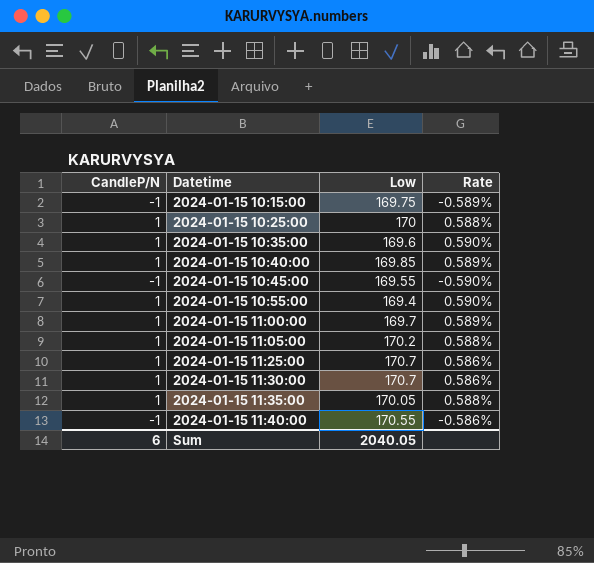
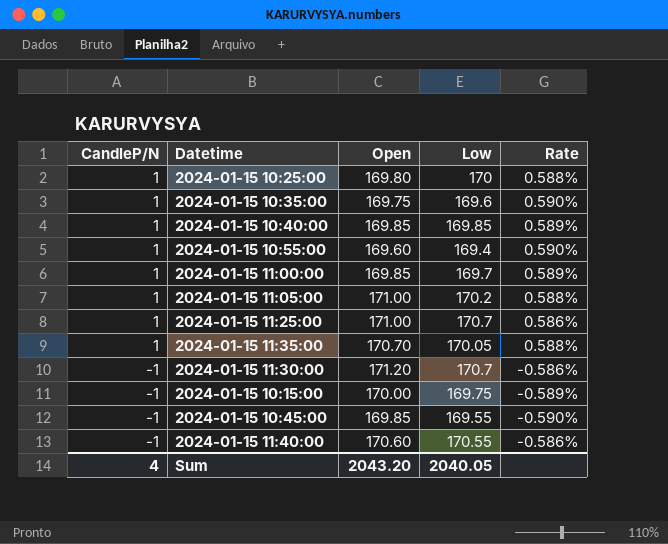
row order: Datetime ascending -> CandleP/N descending
column Open | position: none -> 3
2024-01-15 11:30:00 | CandleP/N: 1 -> -1
2024-01-15 11:30:00 | Rate: 0.586% -> -0.586%
Sum | CandleP/N: 6 -> 4

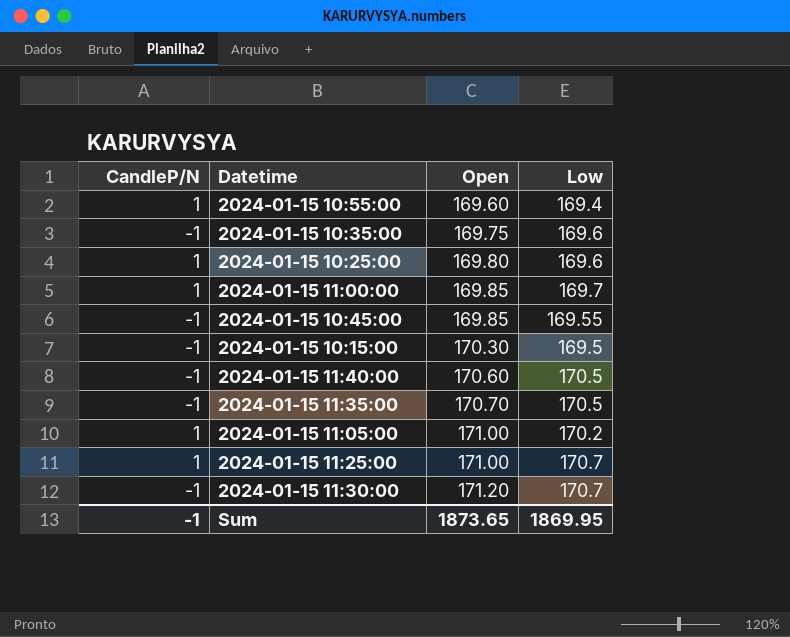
row order: CandleP/N descending -> Open ascending
column Rate | formula: [CandleP/N] / [Low] -> none
row 2024-01-15 10:40:00: 1 | 169.85 | 169.85 | 0.589% -> none
2024-01-15 10:35:00 | CandleP/N: 1 -> -1
2024-01-15 10:25:00 | Low: 170 -> 169.6
2024-01-15 10:15:00 | Open: 170.00 -> 170.30
2024-01-15 10:15:00 | Low: 169.75 -> 169.5
2024-01-15 11:40:00 | Low: 170.55 -> 170.5
2024-01-15 11:35:00 | CandleP/N: 1 -> -1
2024-01-15 11:35:00 | Low: 170.05 -> 170.5
Sum | CandleP/N: 4 -> -1
Sum | Open: 2043.20 -> 1873.65
Sum | Low: 2040.05 -> 1869.95

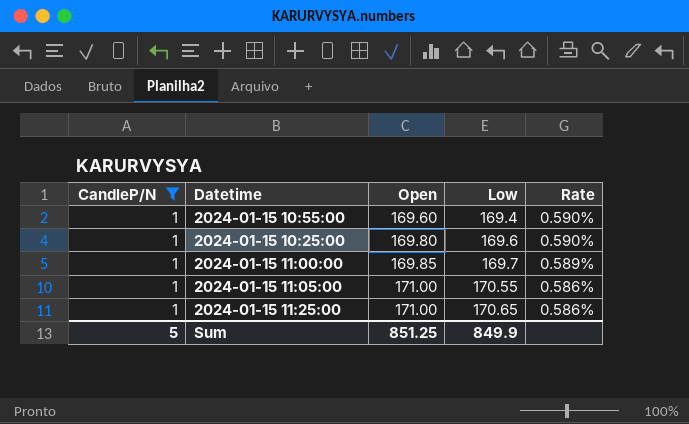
filter: none -> CandleP/N = 1
column Rate | formula: none -> [CandleP/N] / [Low]
2024-01-15 11:05:00 | Low: 170.2 -> 170.55
2024-01-15 11:25:00 | Low: 170.7 -> 170.65
Sum | CandleP/N: -1 -> 5
Sum | Open: 1873.65 -> 851.25
Sum | Low: 1869.95 -> 849.9

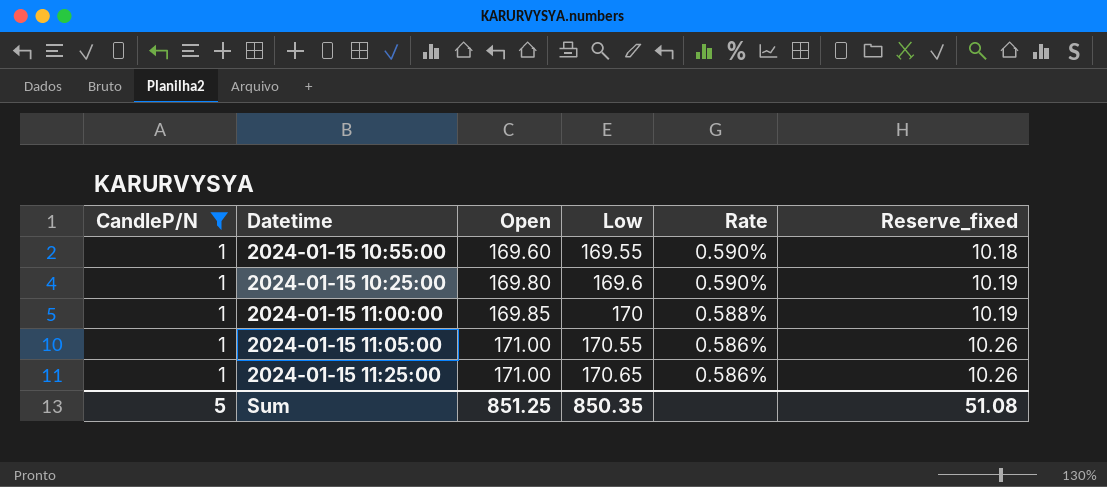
column Reserve_fixed | formula: none -> [Open] * 0.06
2024-01-15 10:55:00 | Low: 169.4 -> 169.55
2024-01-15 11:00:00 | Low: 169.7 -> 170
2024-01-15 11:00:00 | Rate: 0.589% -> 0.588%
Sum | Low: 849.9 -> 850.35

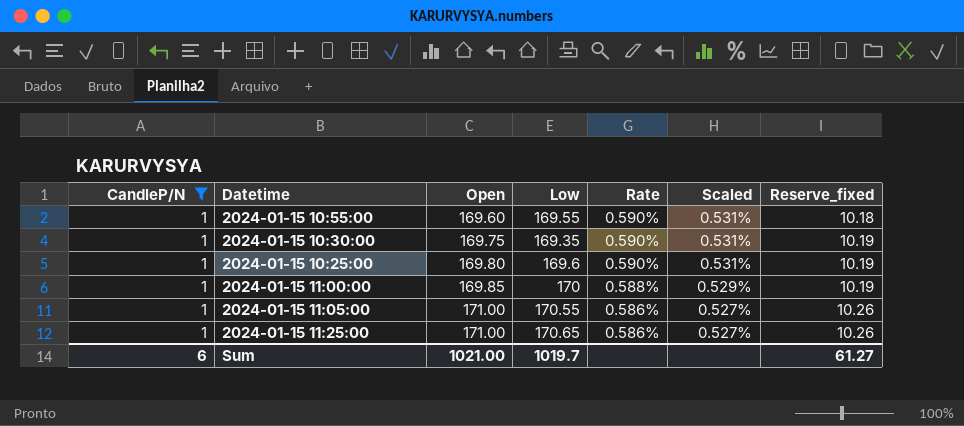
column Scaled | formula: none -> [Rate] * 0.9
row 2024-01-15 10:30:00: none -> 1 | 169.75 | 169.35 | 0.590% | 0.531% | 10.19
Sum | CandleP/N: 5 -> 6
Sum | Open: 851.25 -> 1021.00
Sum | Low: 850.35 -> 1019.7
Sum | Reserve_fixed: 51.08 -> 61.27

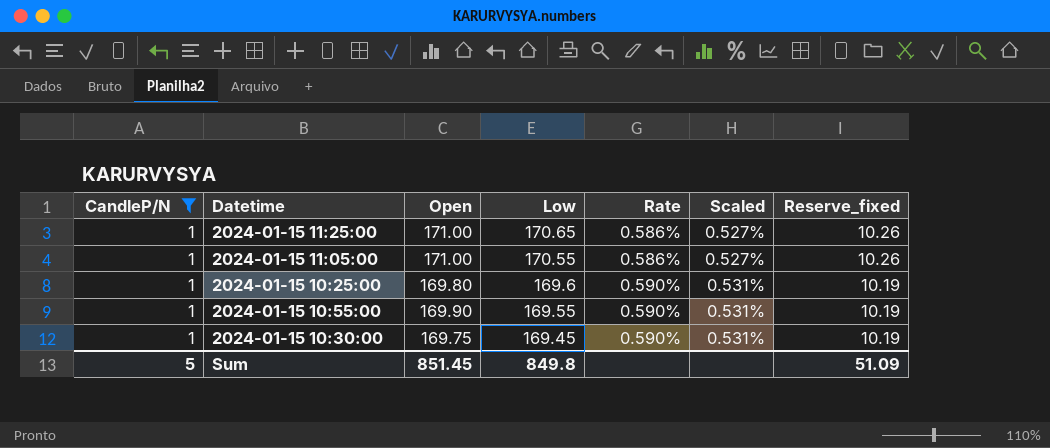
row order: Open ascending -> Low descending
row 2024-01-15 11:00:00: 1 | 169.85 | 170 | 0.588% | 0.529% | 10.19 -> none
2024-01-15 10:55:00 | Open: 169.60 -> 169.90
2024-01-15 10:55:00 | Reserve_fixed: 10.18 -> 10.19
2024-01-15 10:30:00 | Low: 169.35 -> 169.45
Sum | CandleP/N: 6 -> 5
Sum | Open: 1021.00 -> 851.45
Sum | Low: 1019.7 -> 849.8
Sum | Reserve_fixed: 61.27 -> 51.09

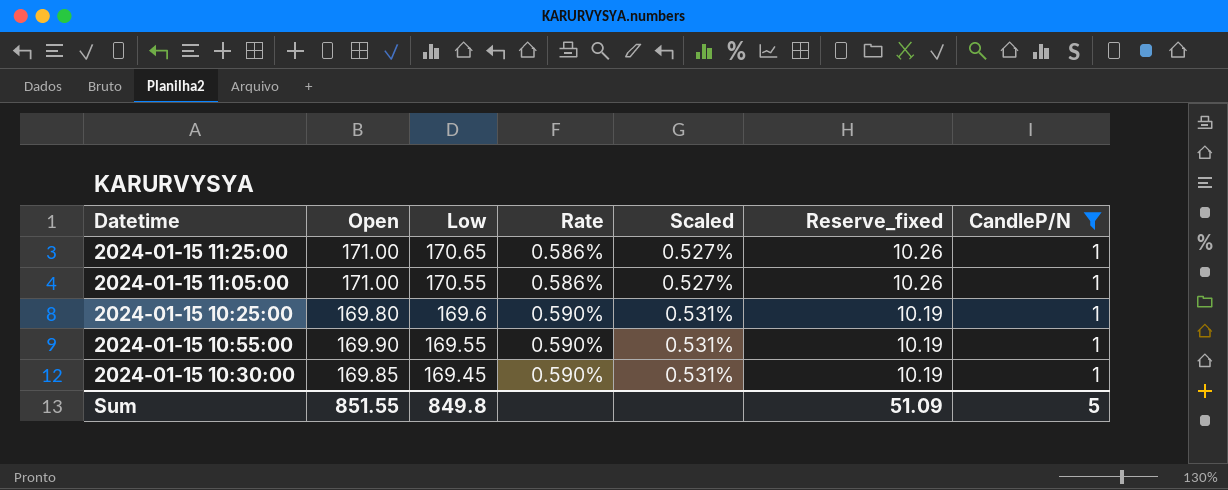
column CandleP/N | position: 1 -> 7
2024-01-15 10:30:00 | Open: 169.75 -> 169.85
Sum | Open: 851.45 -> 851.55

